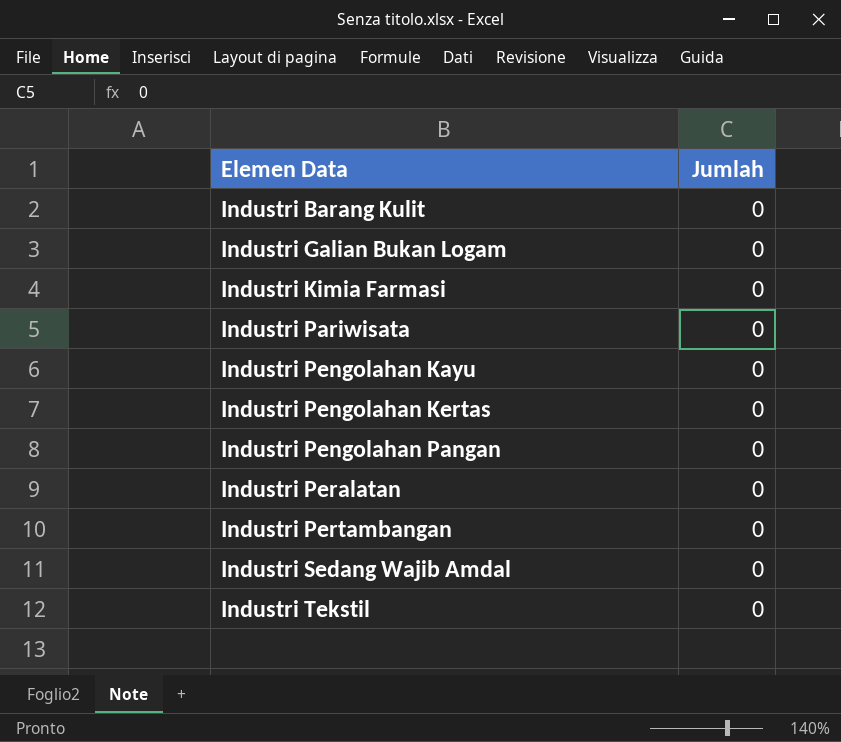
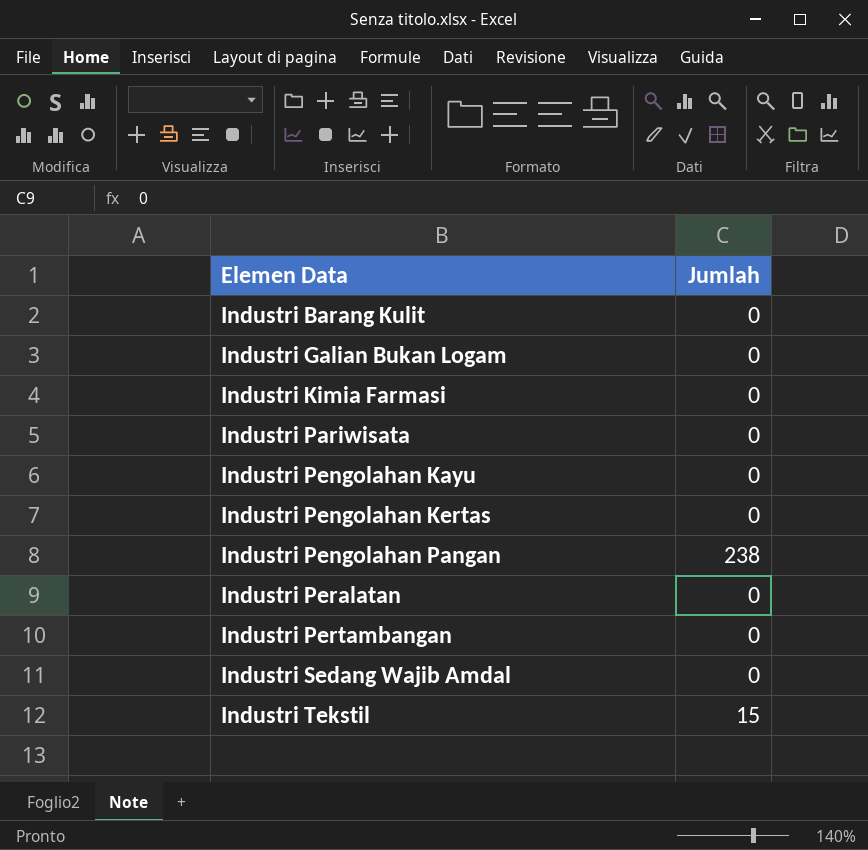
Industri Pengolahan Pangan | Jumlah: 0 -> 238
Industri Tekstil | Jumlah: 0 -> 15

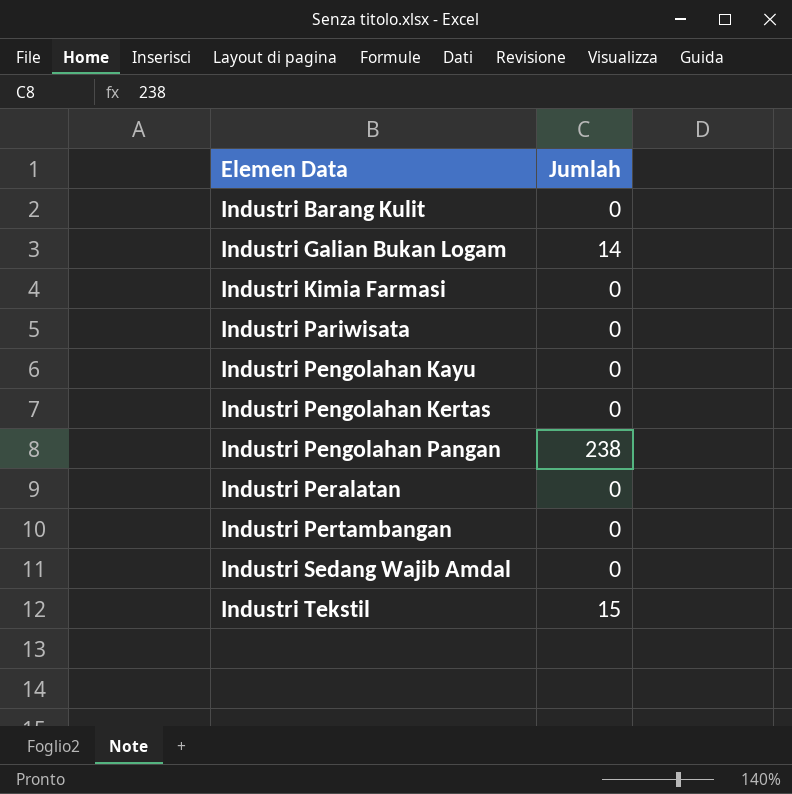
Industri Galian Bukan Logam | Jumlah: 0 -> 14

